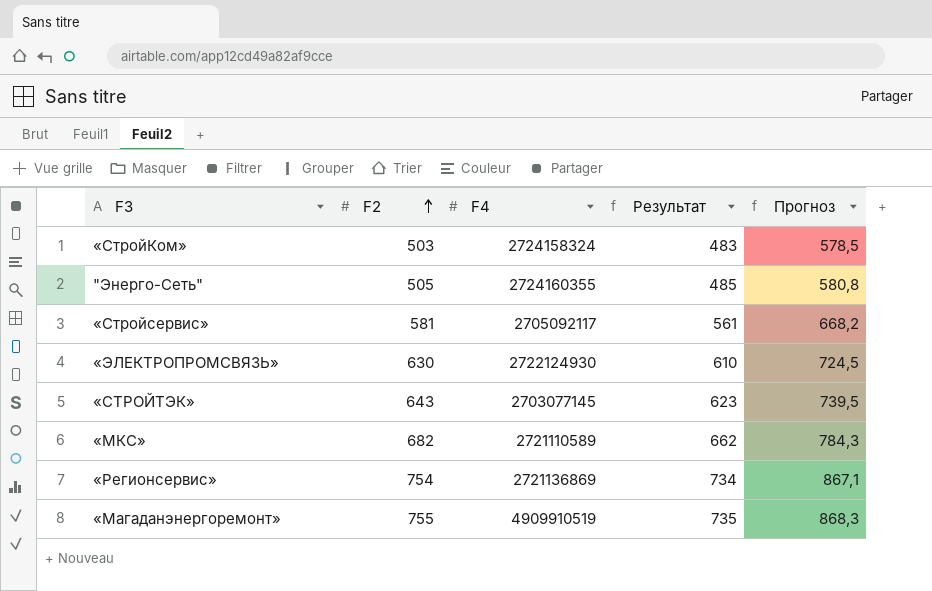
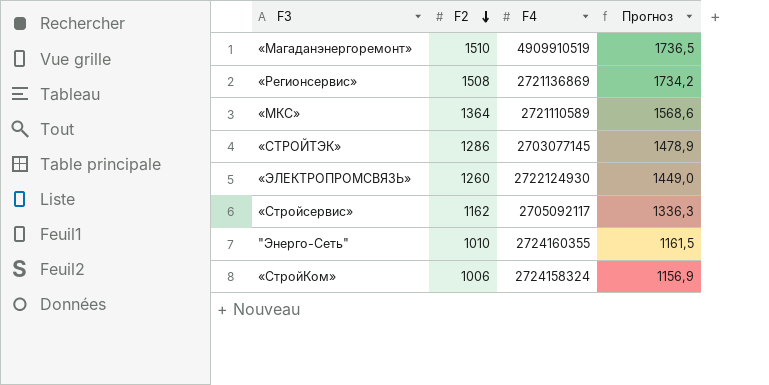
row order: F2 ascending -> F2 descending
column Результат | formula: [F2] - 20 -> none
«Магаданэнергоремонт» | F2: 755 -> 1510
«Магаданэнергоремонт» | Прогноз: 868,3 -> 1736,5
«Регионсервис» | F2: 754 -> 1508
«Регионсервис» | Прогноз: 867,1 -> 1734,2
«МКС» | F2: 682 -> 1364
«МКС» | Прогноз: 784,3 -> 1568,6
«СТРОЙТЭК» | F2: 643 -> 1286
«СТРОЙТЭК» | Прогноз: 739,5 -> 1478,9
«ЭЛЕКТРОПРОМСВЯЗЬ» | F2: 630 -> 1260
«ЭЛЕКТРОПРОМСВЯЗЬ» | Прогноз: 724,5 -> 1449,0
«Стройсервис» | F2: 581 -> 1162
«Стройсервис» | Прогноз: 668,2 -> 1336,3
"Энерго-Сеть" | F2: 505 -> 1010
"Энерго-Сеть" | Прогноз: 580,8 -> 1161,5
«СтройКом» | F2: 503 -> 1006
«СтройКом» | Прогноз: 578,5 -> 1156,9

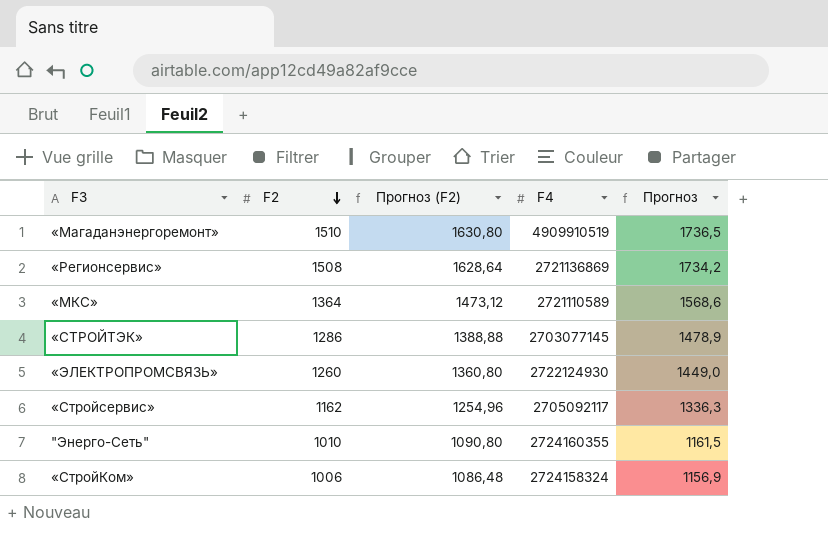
column Прогноз (F2) | formula: none -> [F2] * 1,08

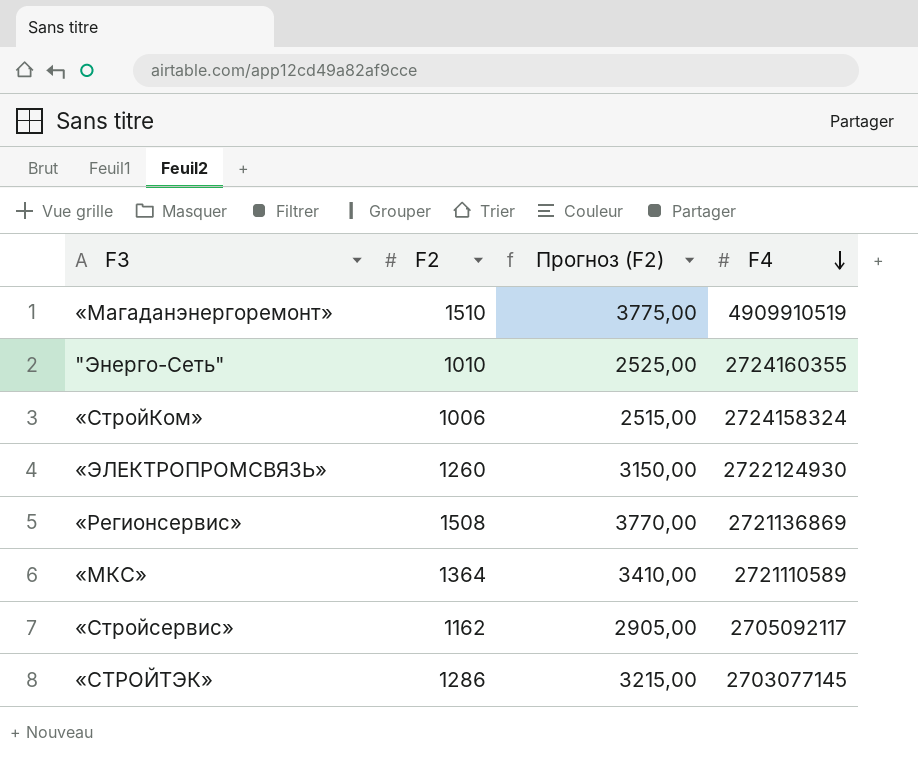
row order: F2 descending -> F4 descending
column Прогноз | formula: [F2] * 1,15 -> none
column Прогноз (F2) | formula: [F2] * 1,08 -> [F2] * 2,5

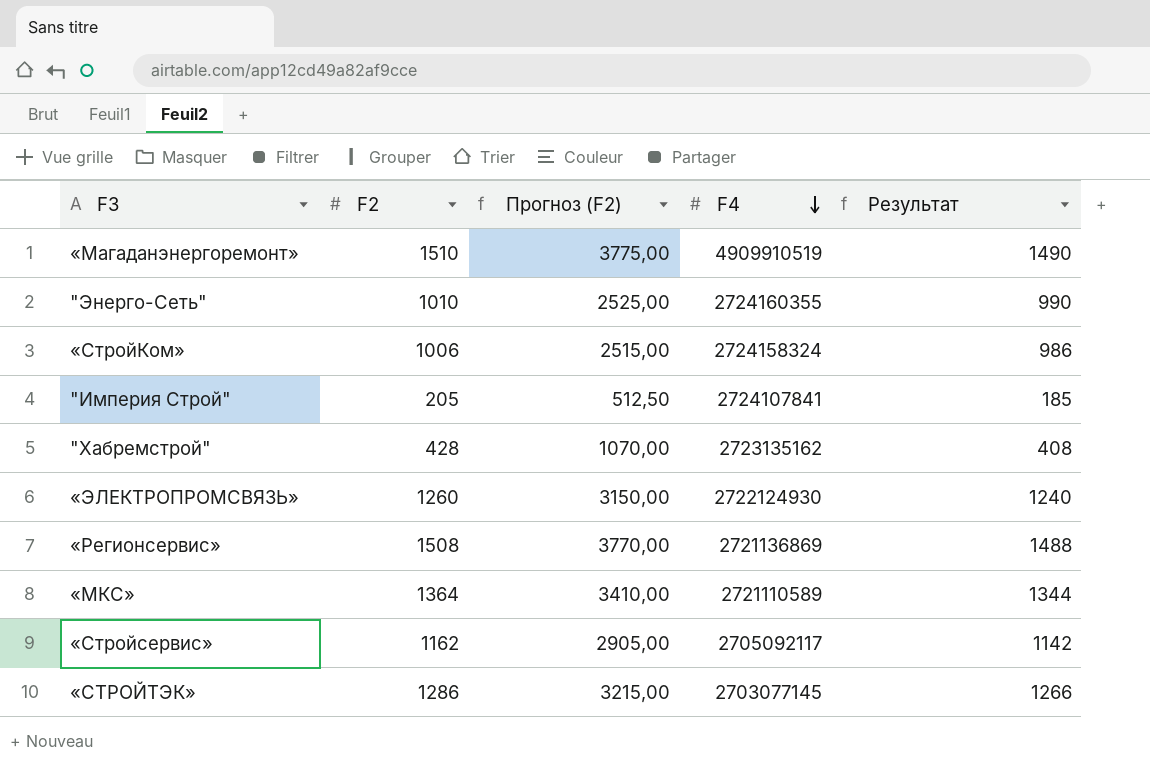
column Результат | formula: none -> [F2] - 20
row "Империя Строй": none -> 205 | 512,50 | 2724107841 | 185
row "Хабремстрой": none -> 428 | 1070,00 | 2723135162 | 408

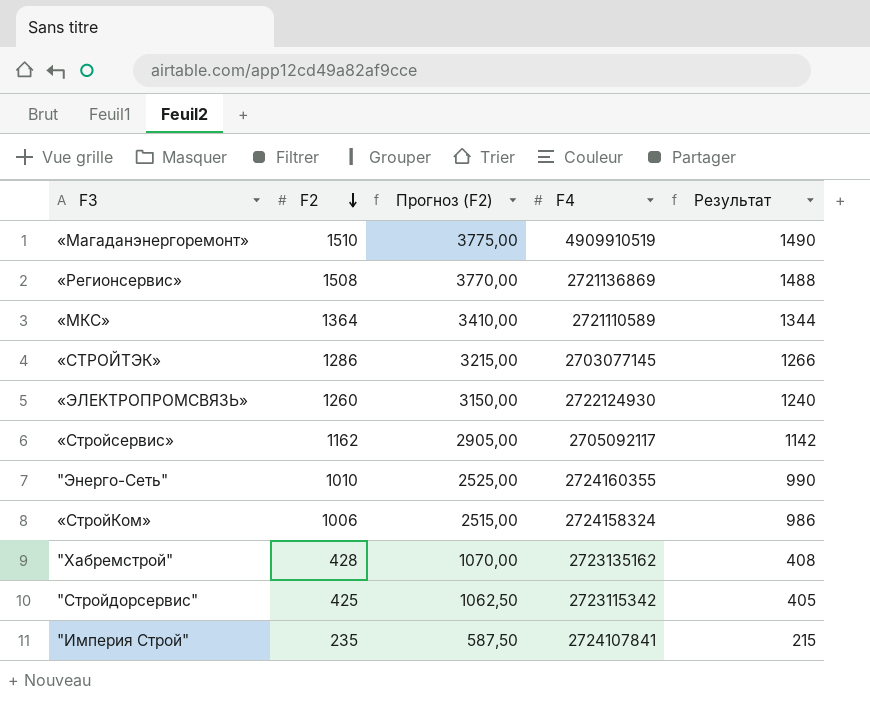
row order: F4 descending -> F2 descending
row "Стройдорсервис": none -> 425 | 1062,50 | 2723115342 | 405
"Империя Строй" | F2: 205 -> 235
"Империя Строй" | Прогноз (F2): 512,50 -> 587,50
"Империя Строй" | Результат: 185 -> 215

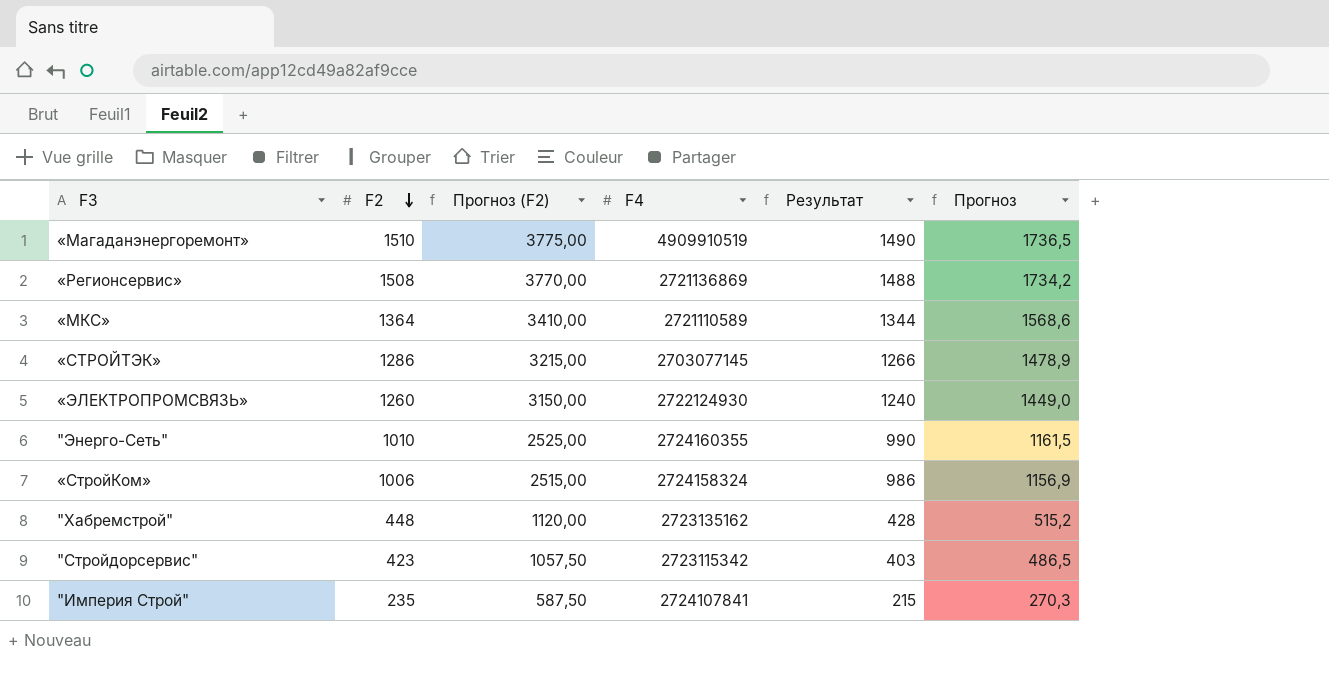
column Прогноз | formula: none -> [F2] * 1,15
row «Стройсервис»: 1162 | 2905,00 | 2705092117 | 1142 -> none
"Хабремстрой" | F2: 428 -> 448
"Хабремстрой" | Прогноз (F2): 1070,00 -> 1120,00
"Хабремстрой" | Результат: 408 -> 428
"Стройдорсервис" | F2: 425 -> 423
"Стройдорсервис" | Прогноз (F2): 1062,50 -> 1057,50
"Стройдорсервис" | Результат: 405 -> 403

